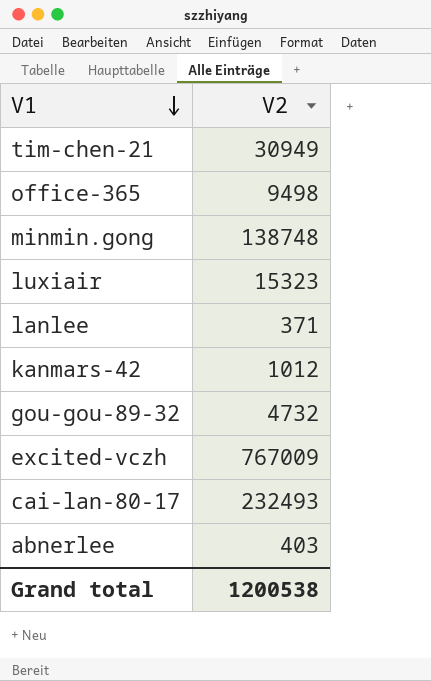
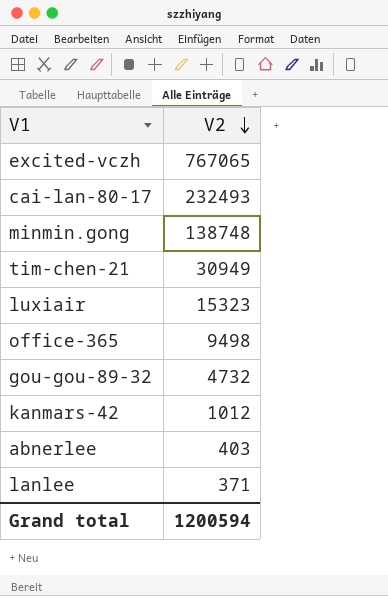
row order: V1 descending -> V2 descending
excited-vczh | V2: 767009 -> 767065
Grand total | V2: 1200538 -> 1200594

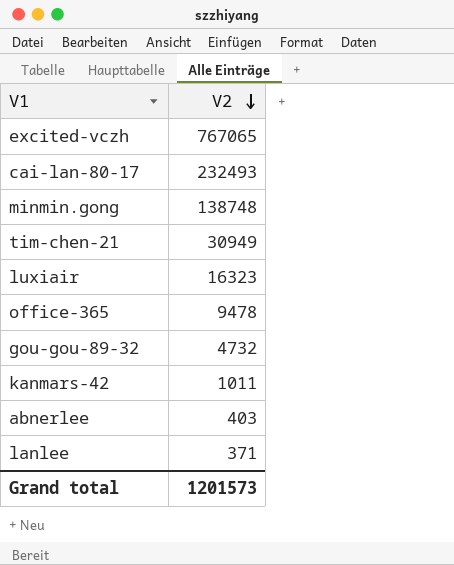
luxiair | V2: 15323 -> 16323
office-365 | V2: 9498 -> 9478
kanmars-42 | V2: 1012 -> 1011
Grand total | V2: 1200594 -> 1201573

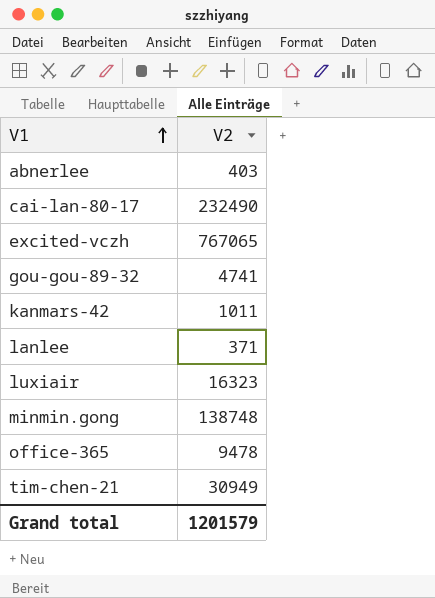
row order: V2 descending -> V1 ascending
cai-lan-80-17 | V2: 232493 -> 232490
gou-gou-89-32 | V2: 4732 -> 4741
Grand total | V2: 1201573 -> 1201579

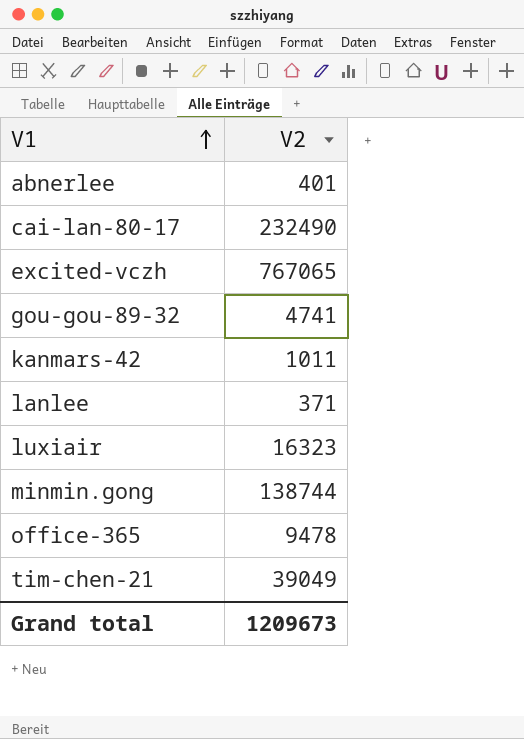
abnerlee | V2: 403 -> 401
minmin.gong | V2: 138748 -> 138744
tim-chen-21 | V2: 30949 -> 39049
Grand total | V2: 1201579 -> 1209673

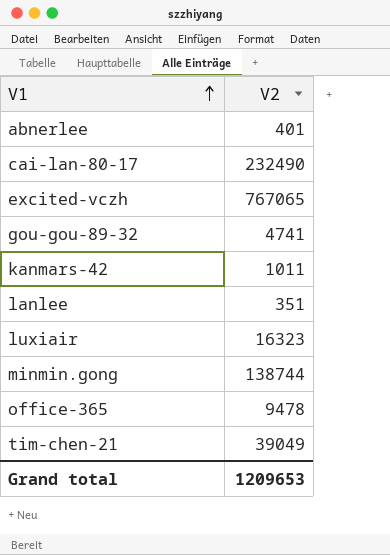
lanlee | V2: 371 -> 351
Grand total | V2: 1209673 -> 1209653

